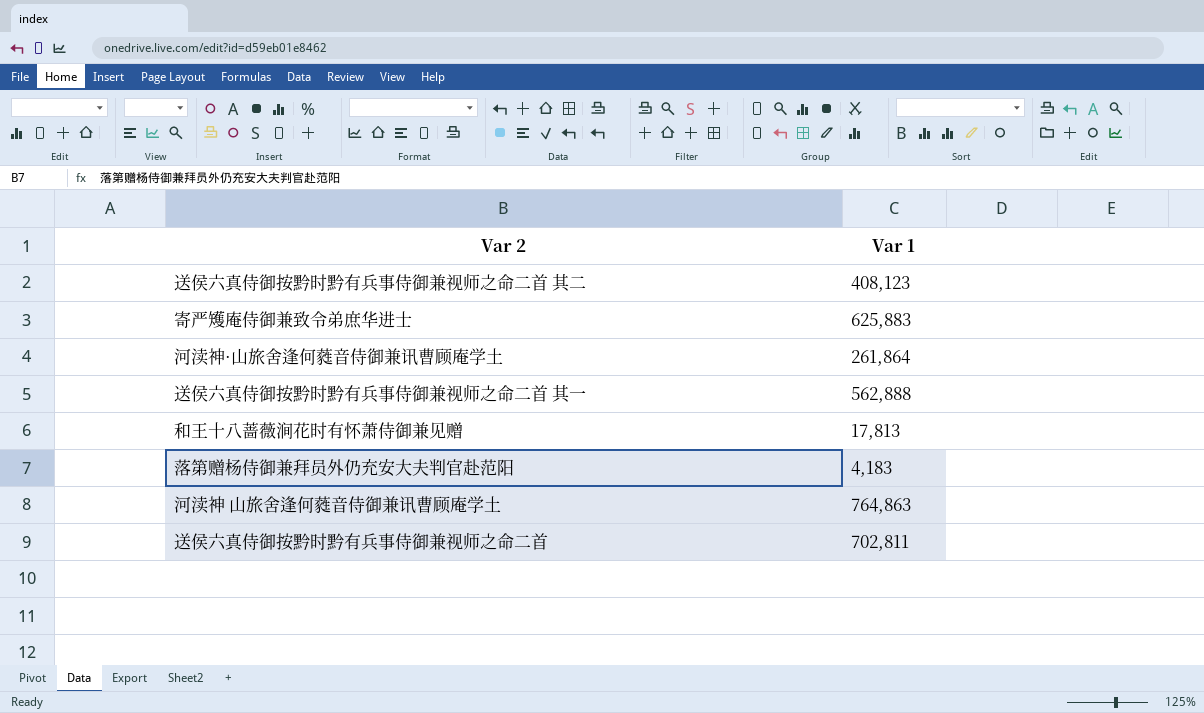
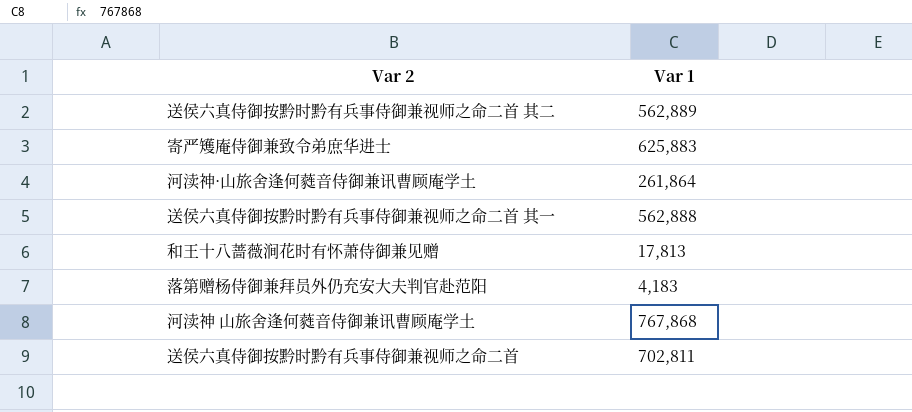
送侯六真侍御按黔时黔有兵事侍御兼视师之命二首 其二 | Var 1: 408,123 -> 562,889
河渎神 山旅舍逢何蕤音侍御兼讯曹顾庵学土 | Var 1: 764,863 -> 767,868

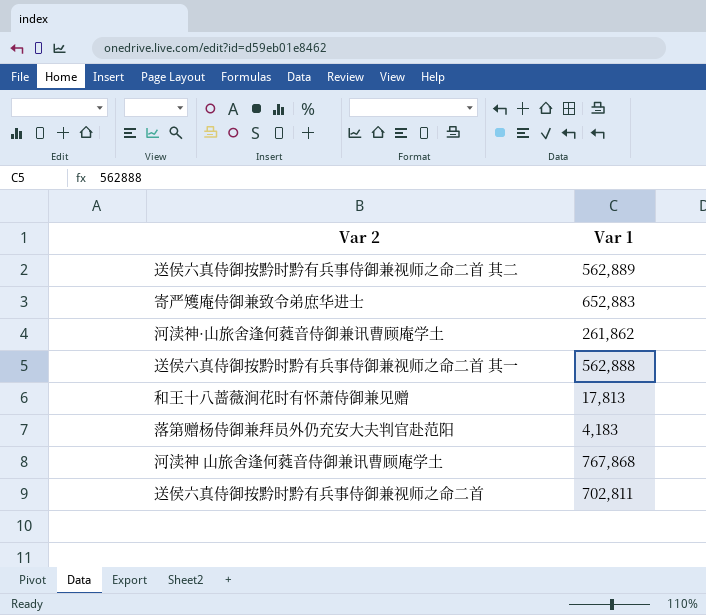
寄严矱庵侍御兼致令弟庶华进士 | Var 1: 625,883 -> 652,883
河渎神·山旅舍逢何蕤音侍御兼讯曹顾庵学土 | Var 1: 261,864 -> 261,862

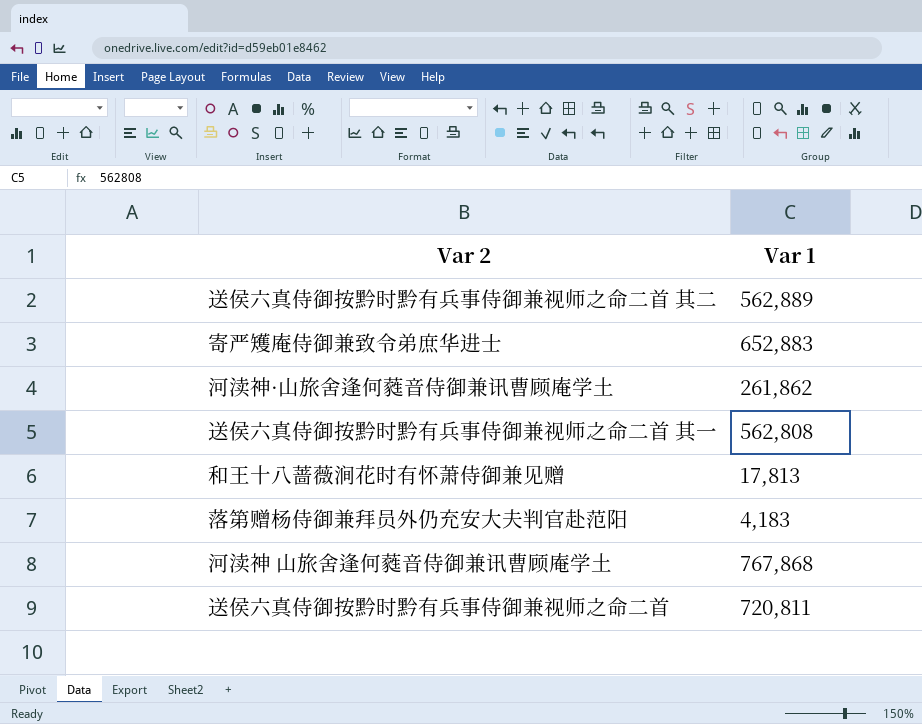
送侯六真侍御按黔时黔有兵事侍御兼视师之命二首 其一 | Var 1: 562,888 -> 562,808
送侯六真侍御按黔时黔有兵事侍御兼视师之命二首 | Var 1: 702,811 -> 720,811

